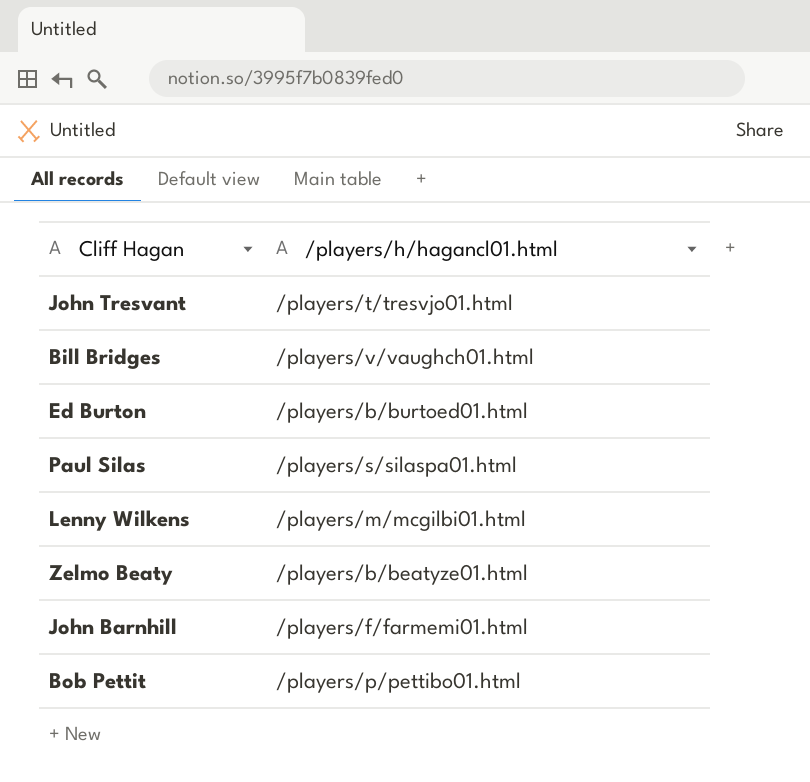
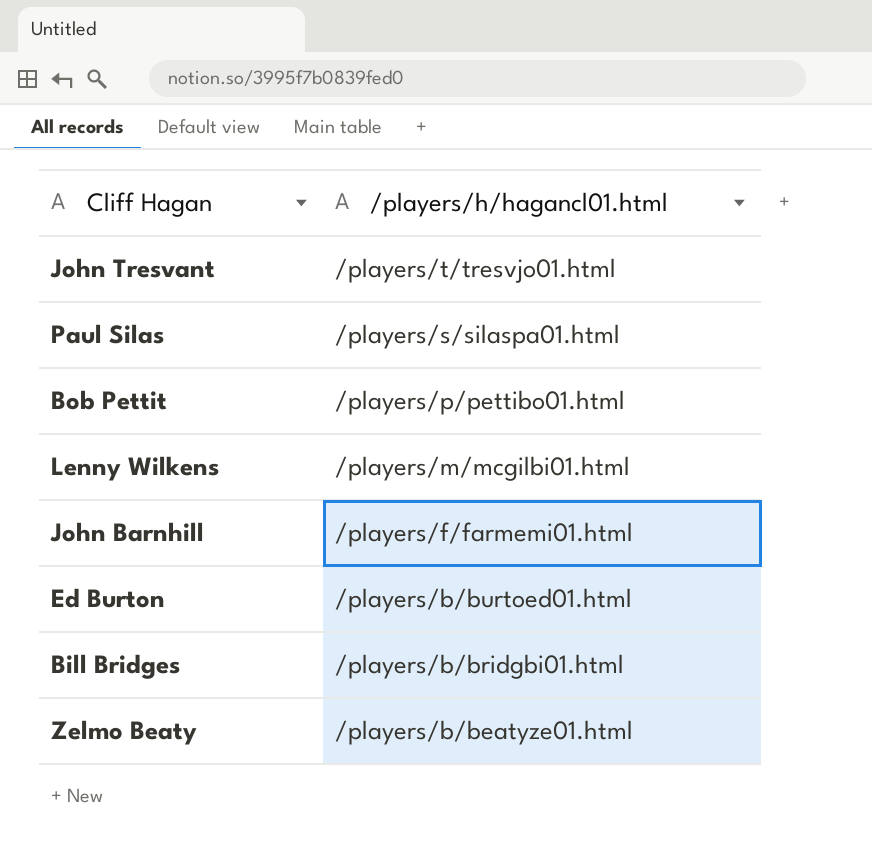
row order: none -> /players/h/hagancl01.html descending
Bill Bridges | /players/h/hagancl01.html: /players/v/vaughch01.html -> /players/b/bridgbi01.html

